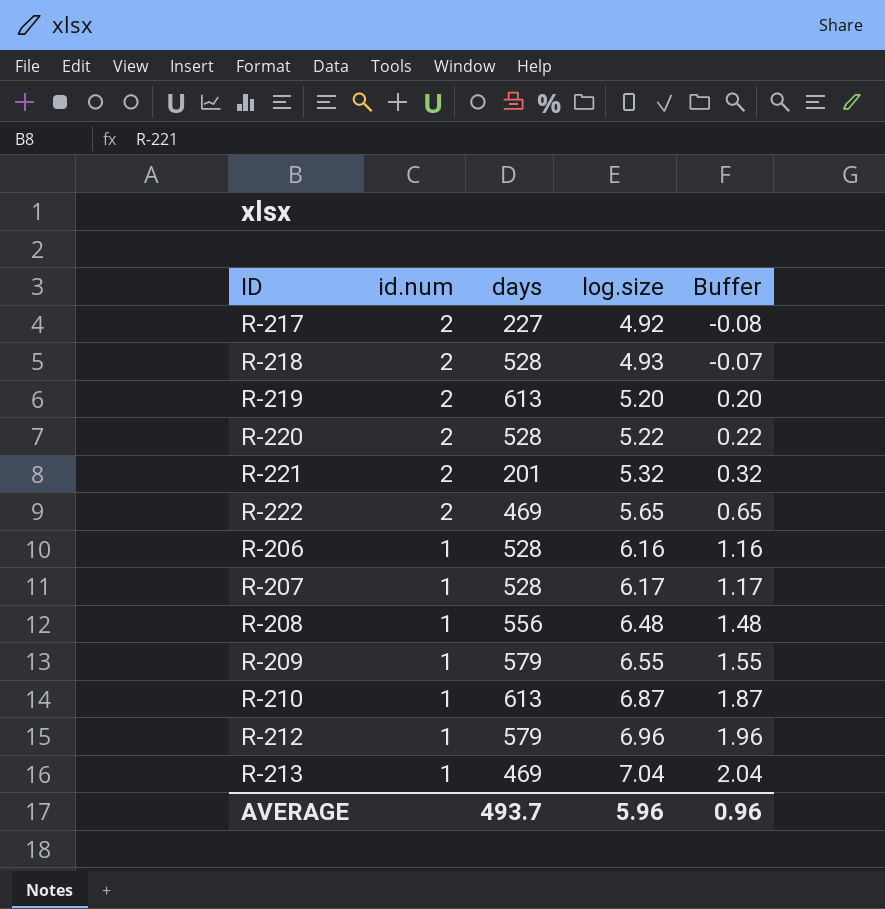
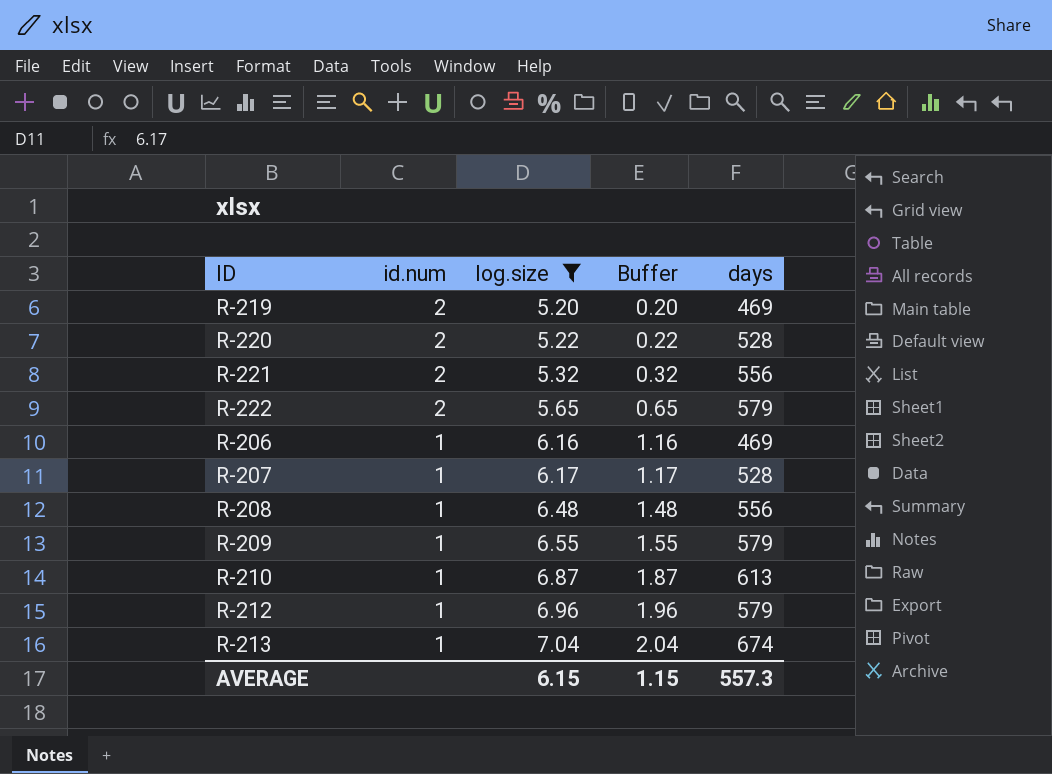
filter: none -> log.size >= 5.20
column days | position: 3 -> 5
R-219 | days: 613 -> 469
R-221 | days: 201 -> 556
R-222 | days: 469 -> 579
R-206 | days: 528 -> 469
R-213 | days: 469 -> 674
AVERAGE | log.size: 5.96 -> 6.15
AVERAGE | Buffer: 0.96 -> 1.15
AVERAGE | days: 493.7 -> 557.3

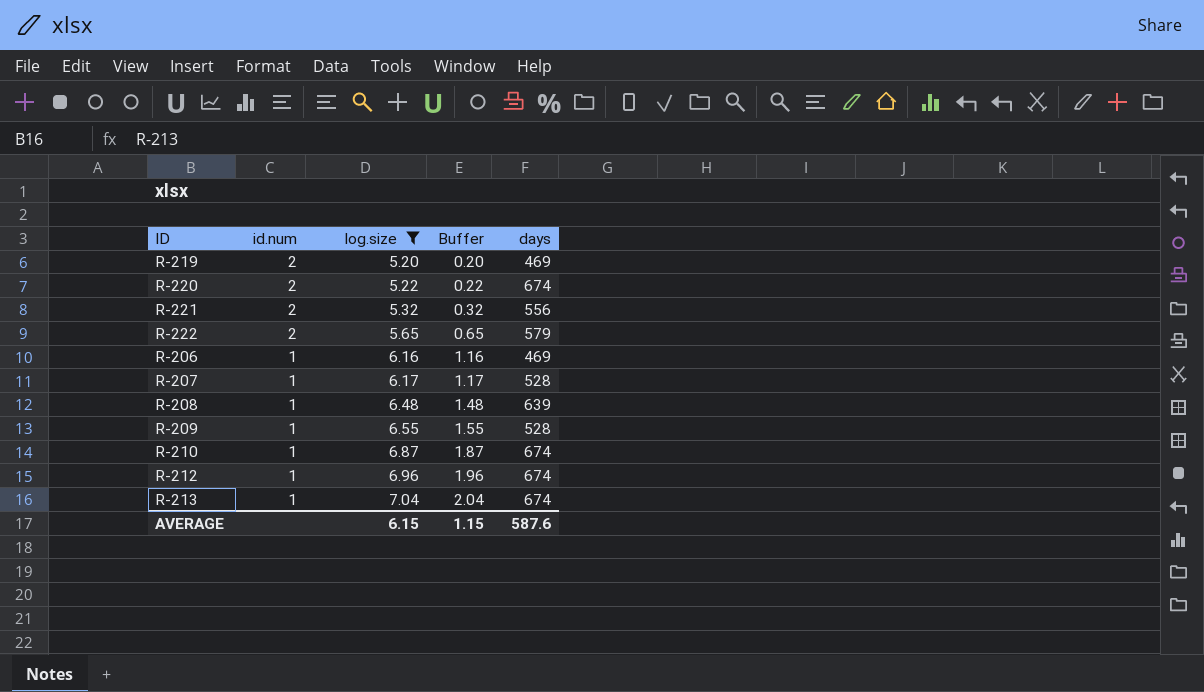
R-220 | days: 528 -> 674
R-208 | days: 556 -> 639
R-209 | days: 579 -> 528
R-210 | days: 613 -> 674
R-212 | days: 579 -> 674
AVERAGE | days: 557.3 -> 587.6

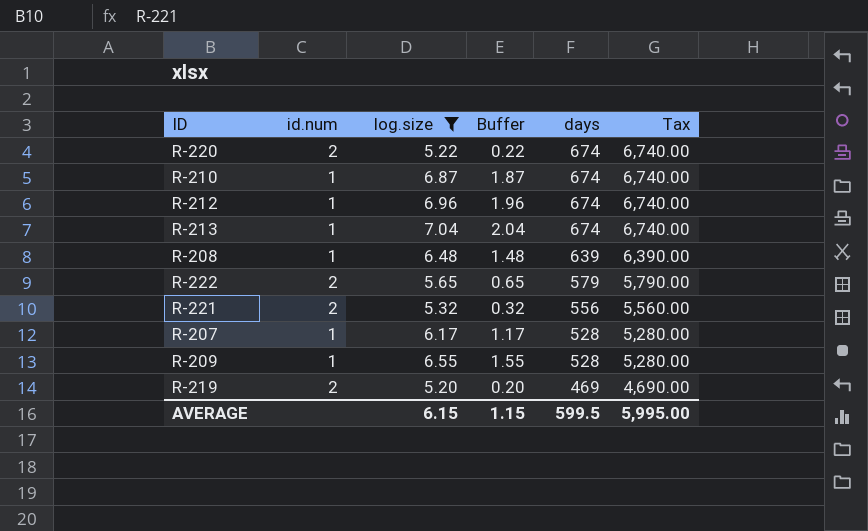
row order: id.num descending -> days descending
column Tax | formula: none -> [days] * 10
row R-206: 1 | 6.16 | 1.16 | 469 -> none
AVERAGE | days: 587.6 -> 599.5

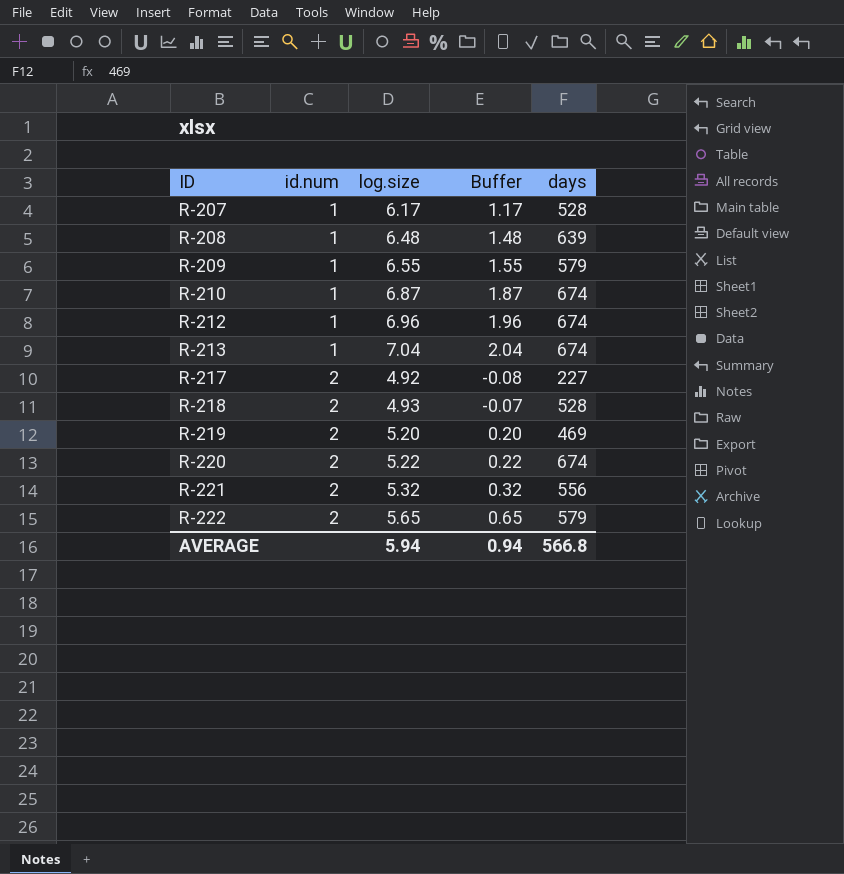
filter: log.size >= 5.20 -> none
row order: days descending -> ID ascending
column Tax | formula: [days] * 10 -> none
R-209 | days: 528 -> 579
AVERAGE | log.size: 6.15 -> 5.94
AVERAGE | Buffer: 1.15 -> 0.94
AVERAGE | days: 599.5 -> 566.8

